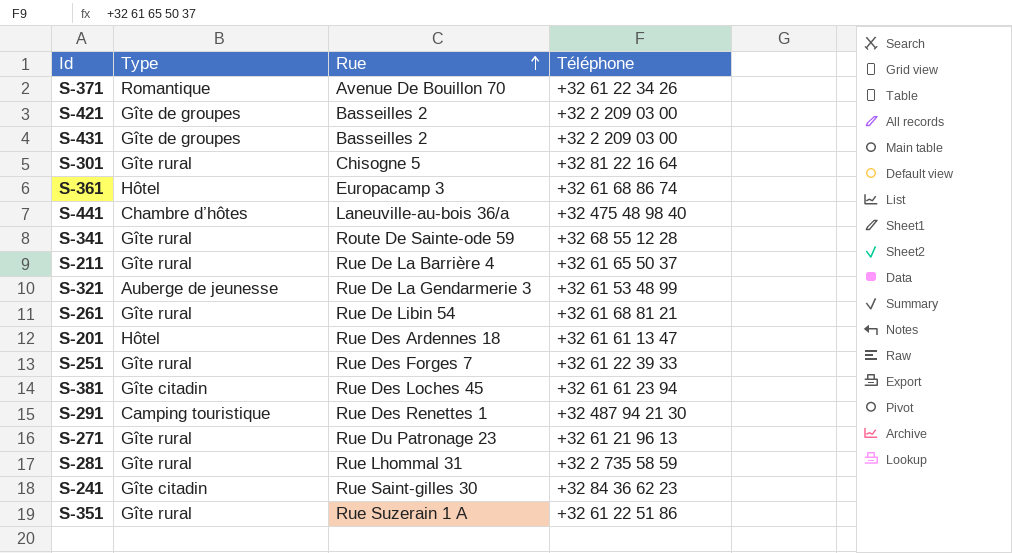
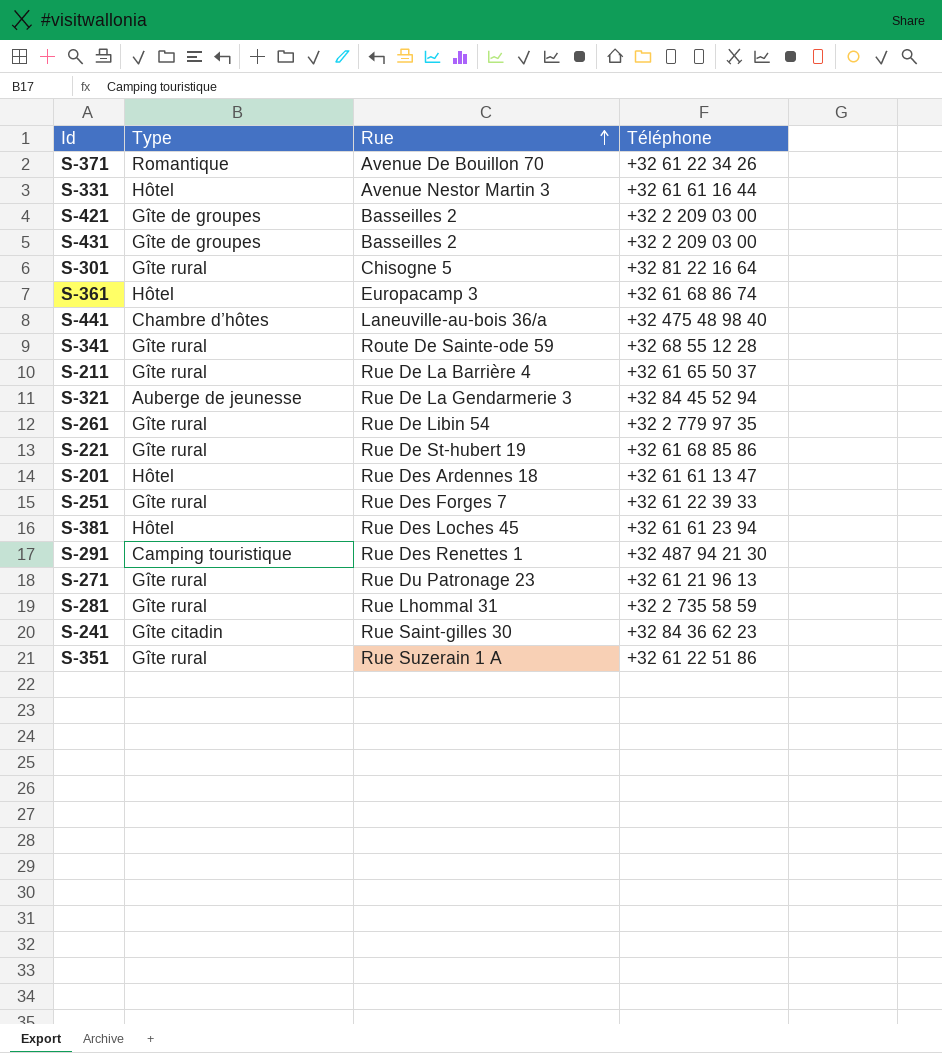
row S-331: none -> Hôtel | Avenue Nestor Martin 3 | +32 61 61 16 44
S-321 | Téléphone: +32 61 53 48 99 -> +32 84 45 52 94
S-261 | Téléphone: +32 61 68 81 21 -> +32 2 779 97 35
row S-221: none -> Gîte rural | Rue De St-hubert 19 | +32 61 68 85 86
S-381 | Type: Gîte citadin -> Hôtel

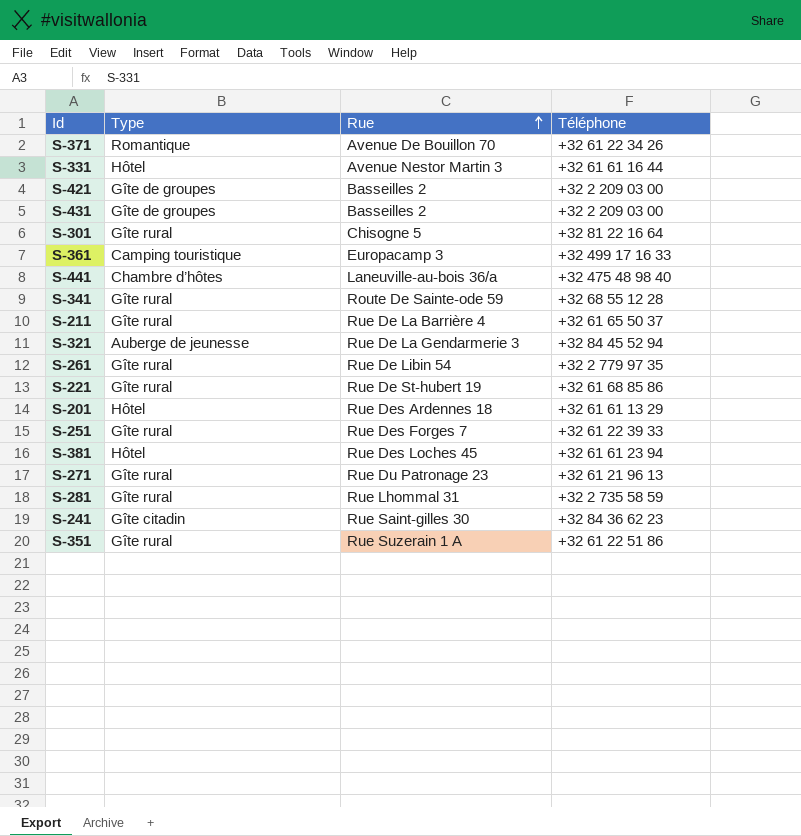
row S-291: Camping touristique | Rue Des Renettes 1 | +32 487 94 21 30 -> none
S-361 | Type: Hôtel -> Camping touristique
S-361 | Téléphone: +32 61 68 86 74 -> +32 499 17 16 33
S-201 | Téléphone: +32 61 61 13 47 -> +32 61 61 13 29

